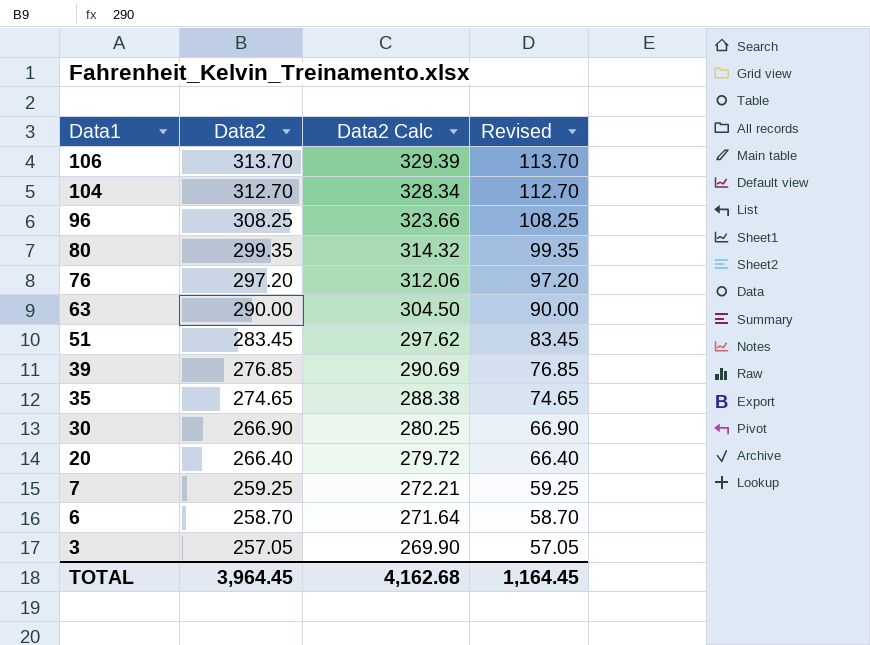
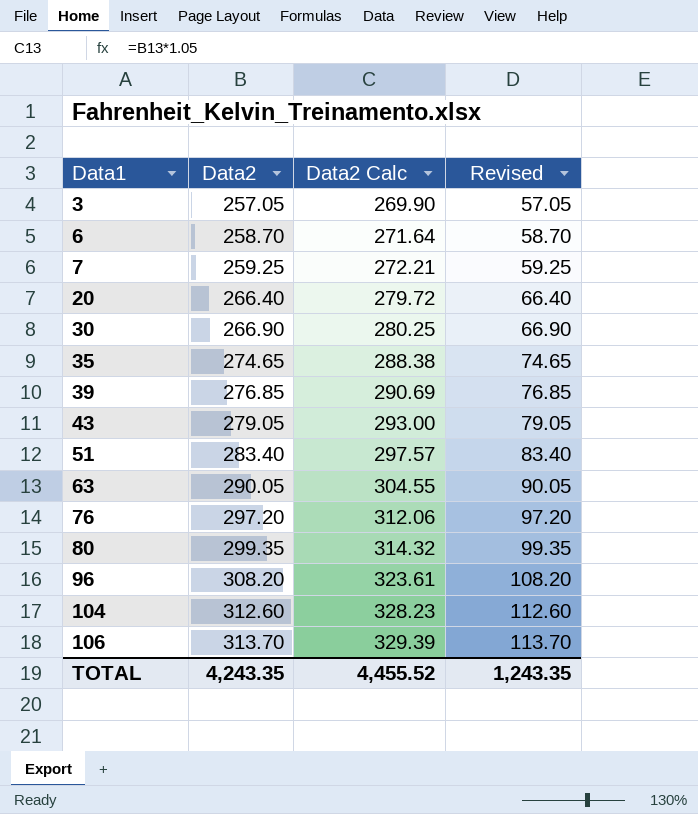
row order: Data1 descending -> Data1 ascending
row 43: none -> 279.05 | 293.00 | 79.05
51 | Data2: 283.45 -> 283.40
51 | Data2 Calc: 297.62 -> 297.57
51 | Revised: 83.45 -> 83.40
63 | Data2: 290.00 -> 290.05
63 | Data2 Calc: 304.50 -> 304.55
63 | Revised: 90.00 -> 90.05
96 | Data2: 308.25 -> 308.20
96 | Data2 Calc: 323.66 -> 323.61
96 | Revised: 108.25 -> 108.20
104 | Data2: 312.70 -> 312.60
104 | Data2 Calc: 328.34 -> 328.23
104 | Revised: 112.70 -> 112.60
TOTAL | Data2: 3,964.45 -> 4,243.35
TOTAL | Data2 Calc: 4,162.68 -> 4,455.52
TOTAL | Revised: 1,164.45 -> 1,243.35

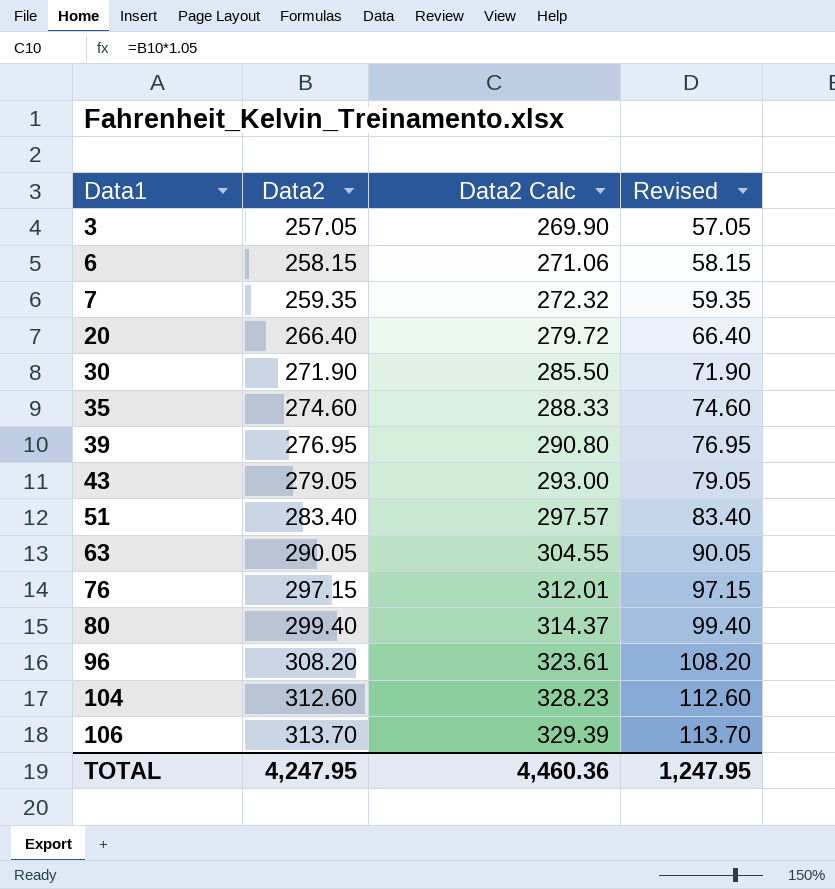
6 | Data2: 258.70 -> 258.15
6 | Data2 Calc: 271.64 -> 271.06
6 | Revised: 58.70 -> 58.15
7 | Data2: 259.25 -> 259.35
7 | Data2 Calc: 272.21 -> 272.32
7 | Revised: 59.25 -> 59.35
30 | Data2: 266.90 -> 271.90
30 | Data2 Calc: 280.25 -> 285.50
30 | Revised: 66.90 -> 71.90
35 | Data2: 274.65 -> 274.60
35 | Data2 Calc: 288.38 -> 288.33
35 | Revised: 74.65 -> 74.60
39 | Data2: 276.85 -> 276.95
39 | Data2 Calc: 290.69 -> 290.80
39 | Revised: 76.85 -> 76.95
76 | Data2: 297.20 -> 297.15
76 | Data2 Calc: 312.06 -> 312.01
76 | Revised: 97.20 -> 97.15
80 | Data2: 299.35 -> 299.40
80 | Data2 Calc: 314.32 -> 314.37
80 | Revised: 99.35 -> 99.40
TOTAL | Data2: 4,243.35 -> 4,247.95
TOTAL | Data2 Calc: 4,455.52 -> 4,460.36
TOTAL | Revised: 1,243.35 -> 1,247.95

